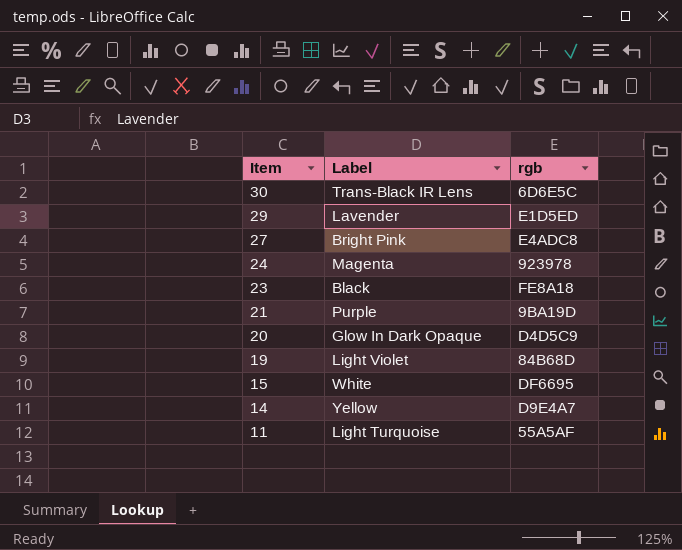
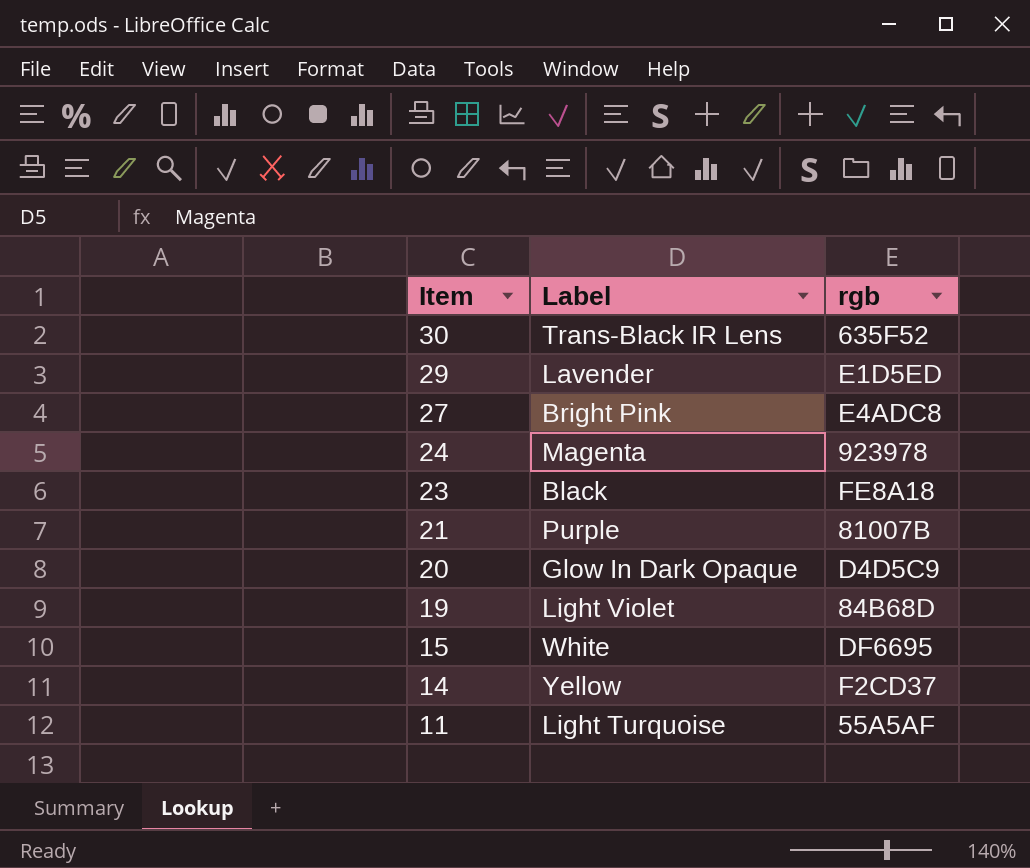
30 | rgb: 6D6E5C -> 635F52
21 | rgb: 9BA19D -> 81007B
14 | rgb: D9E4A7 -> F2CD37

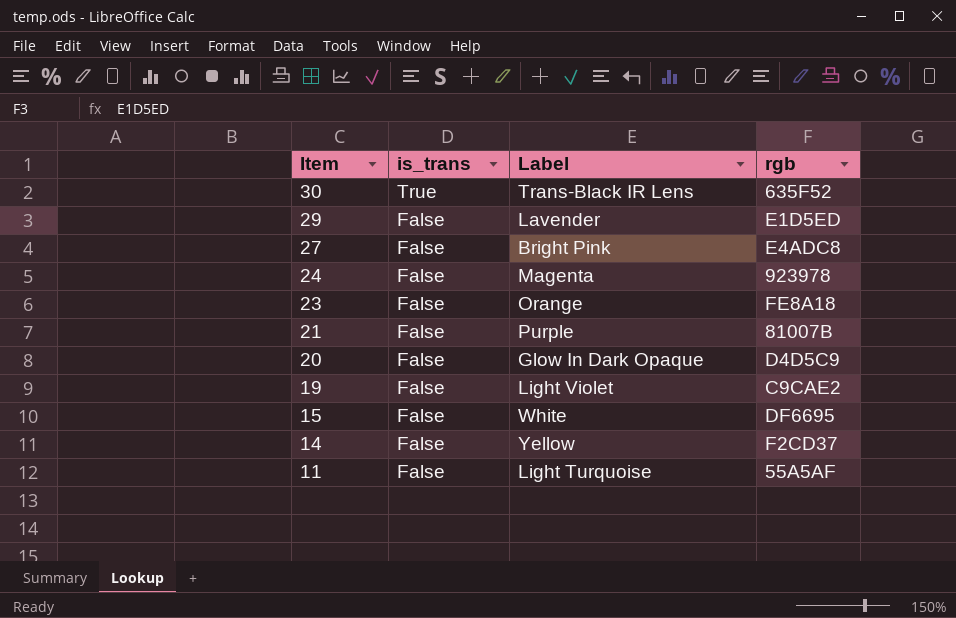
column is_trans | position: none -> 2
23 | Label: Black -> Orange
19 | rgb: 84B68D -> C9CAE2

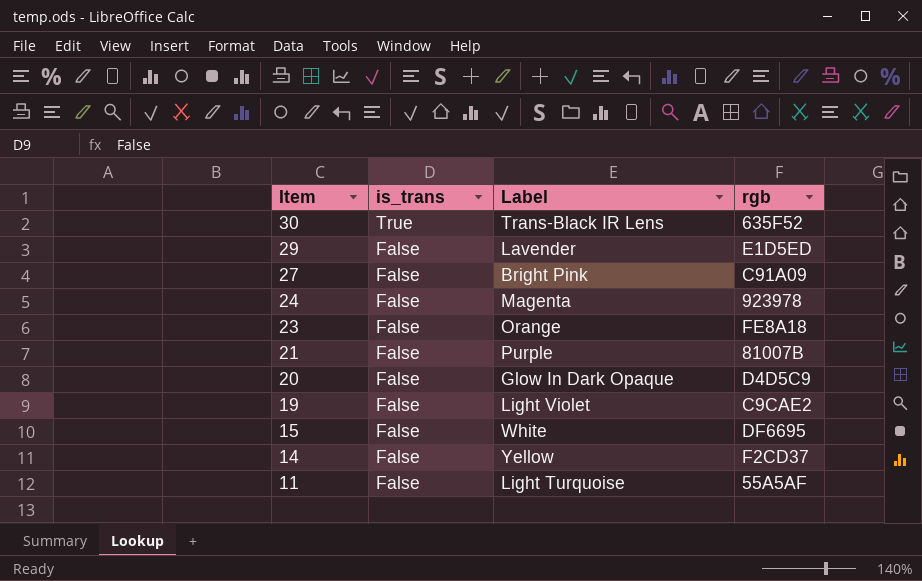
27 | rgb: E4ADC8 -> C91A09

